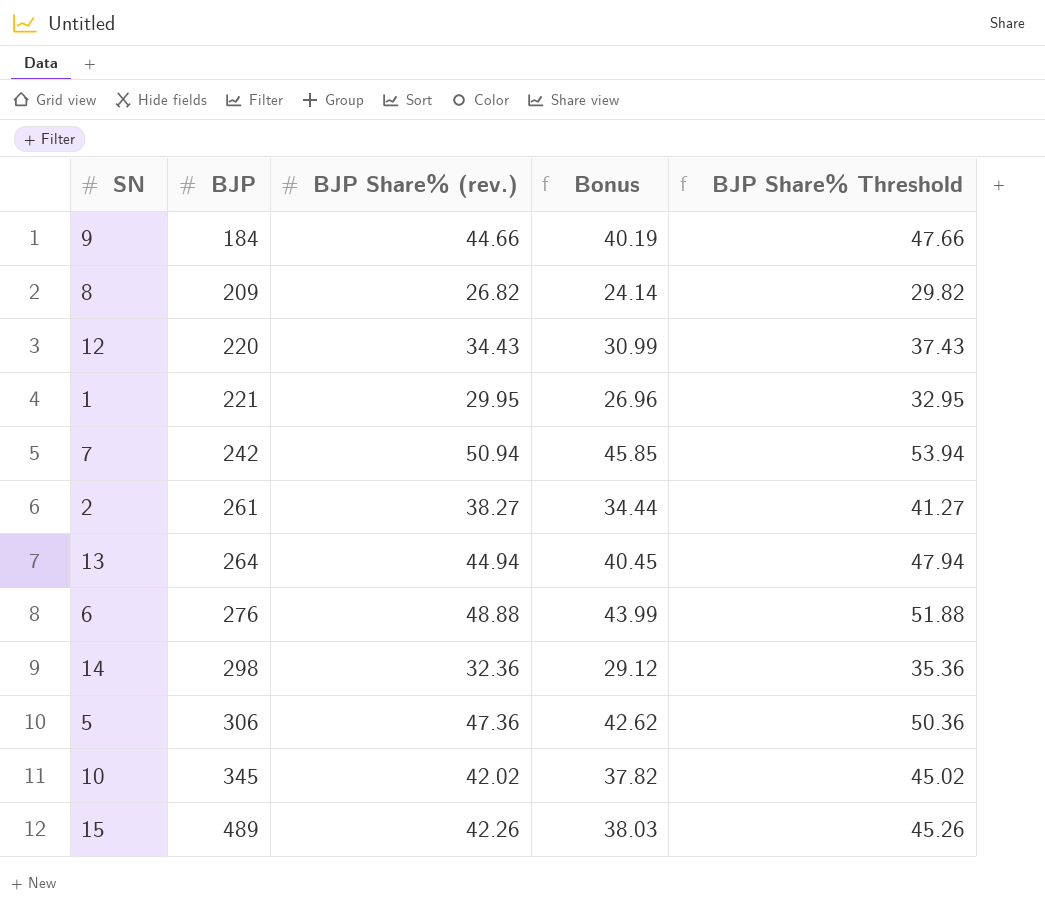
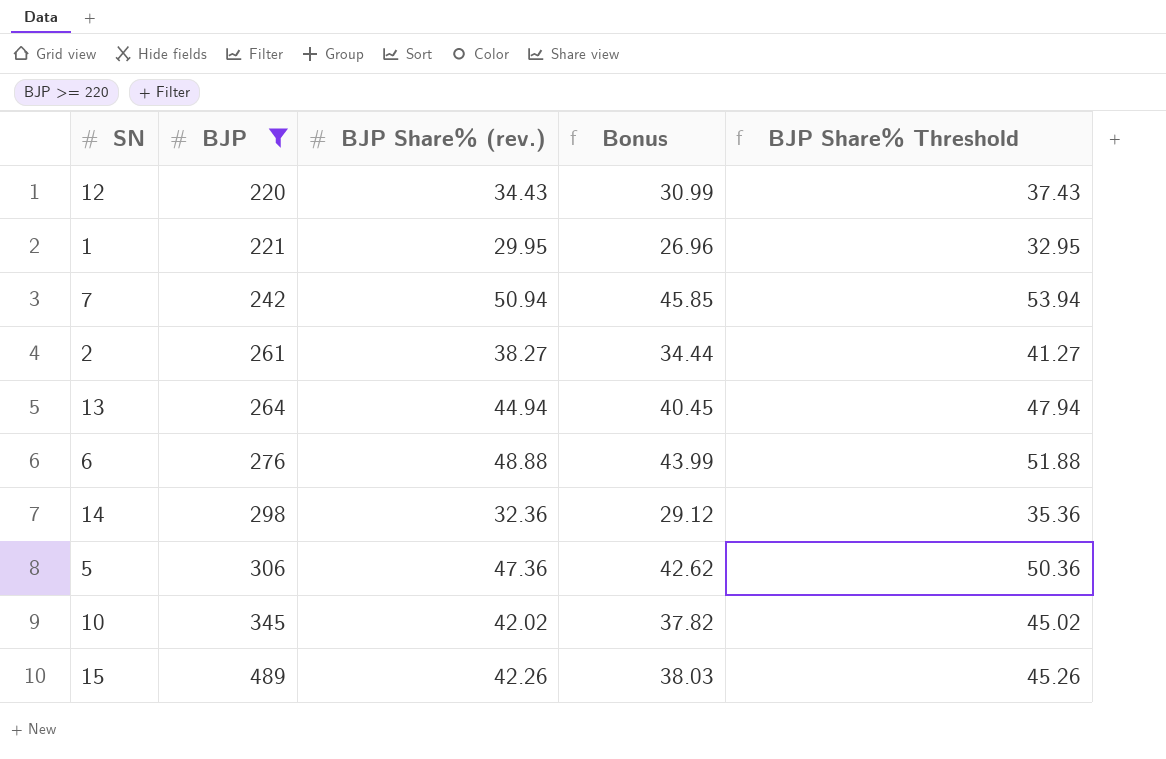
filter: none -> BJP >= 220

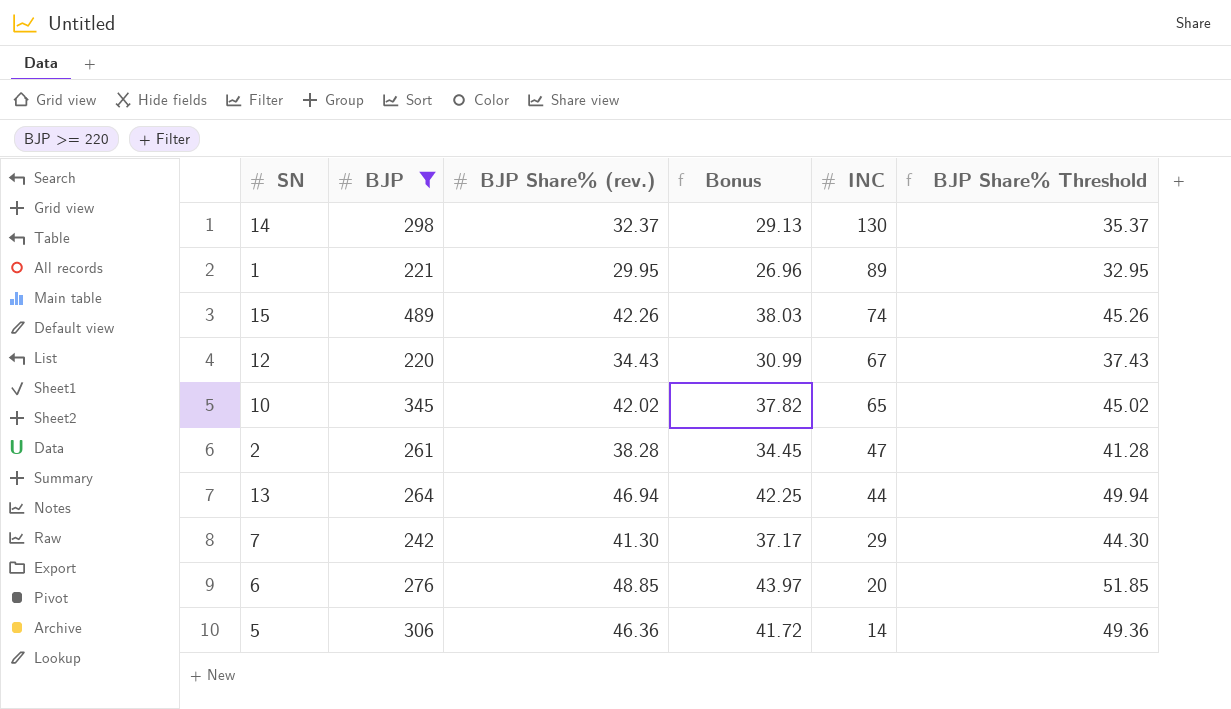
row order: BJP ascending -> INC descending
column INC | position: none -> 5
14 | BJP Share% (rev.): 32.36 -> 32.37
14 | Bonus: 29.12 -> 29.13
14 | BJP Share% Threshold: 35.36 -> 35.37
2 | BJP Share% (rev.): 38.27 -> 38.28
2 | Bonus: 34.44 -> 34.45
2 | BJP Share% Threshold: 41.27 -> 41.28
13 | BJP Share% (rev.): 44.94 -> 46.94
13 | Bonus: 40.45 -> 42.25
13 | BJP Share% Threshold: 47.94 -> 49.94
7 | BJP Share% (rev.): 50.94 -> 41.30
7 | Bonus: 45.85 -> 37.17
7 | BJP Share% Threshold: 53.94 -> 44.30
6 | BJP Share% (rev.): 48.88 -> 48.85
6 | Bonus: 43.99 -> 43.97
6 | BJP Share% Threshold: 51.88 -> 51.85
5 | BJP Share% (rev.): 47.36 -> 46.36
5 | Bonus: 42.62 -> 41.72
5 | BJP Share% Threshold: 50.36 -> 49.36

